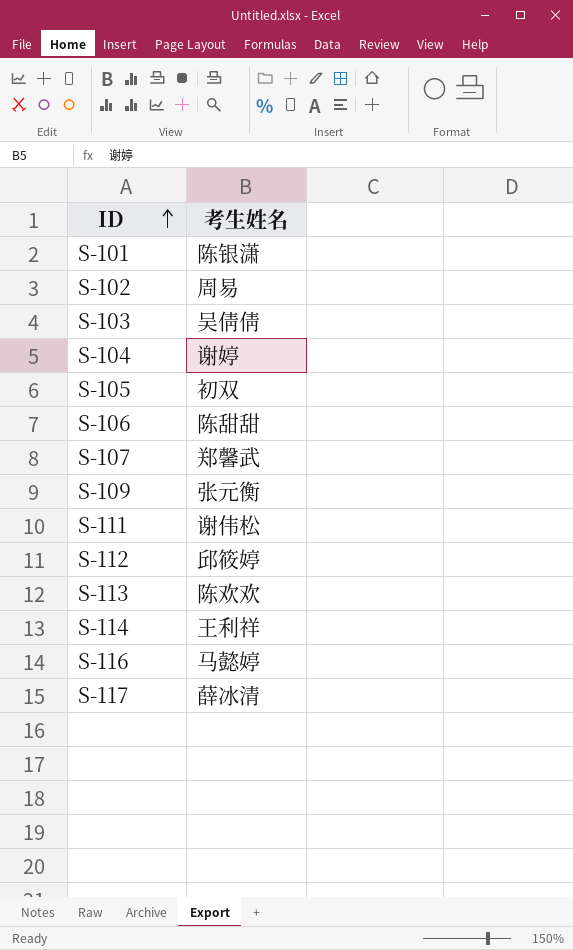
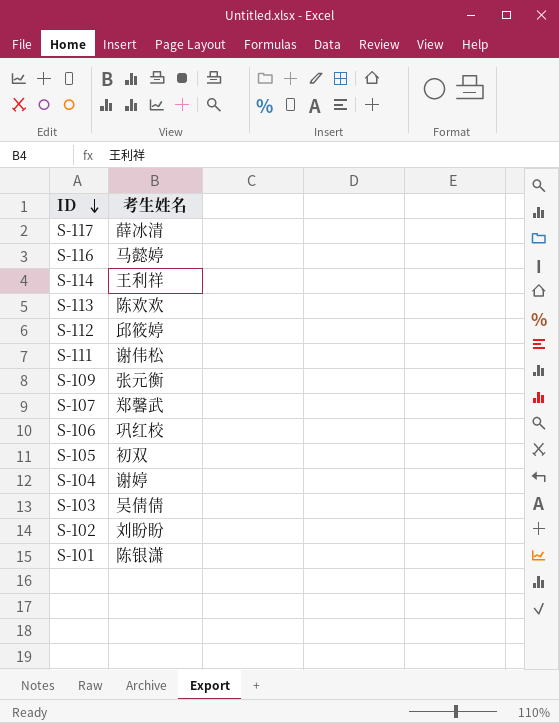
row order: ID ascending -> ID descending
S-106 | 考生姓名: 陈甜甜 -> 巩红校
S-102 | 考生姓名: 周易 -> 刘盼盼

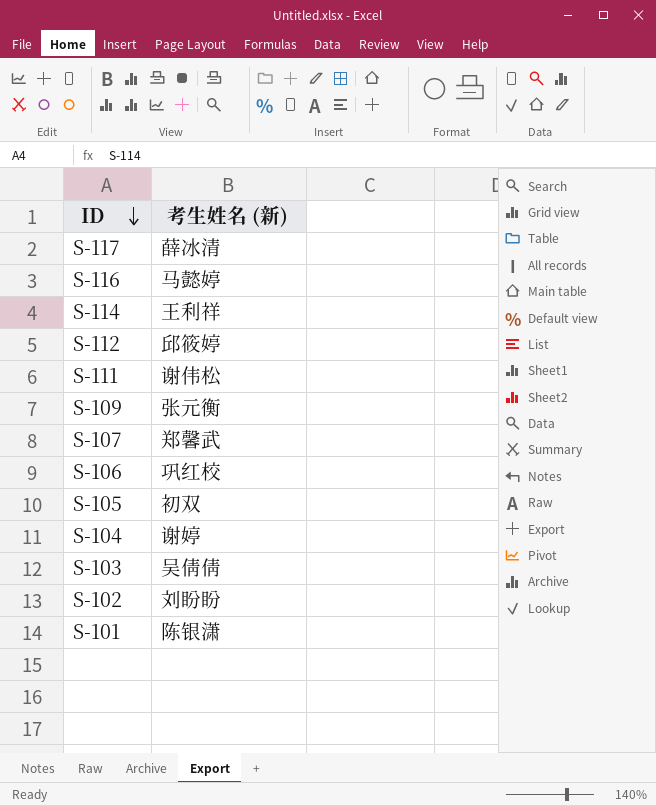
column name: 考生姓名 -> 考生姓名 (新)
row S-113: 陈欢欢 -> none

